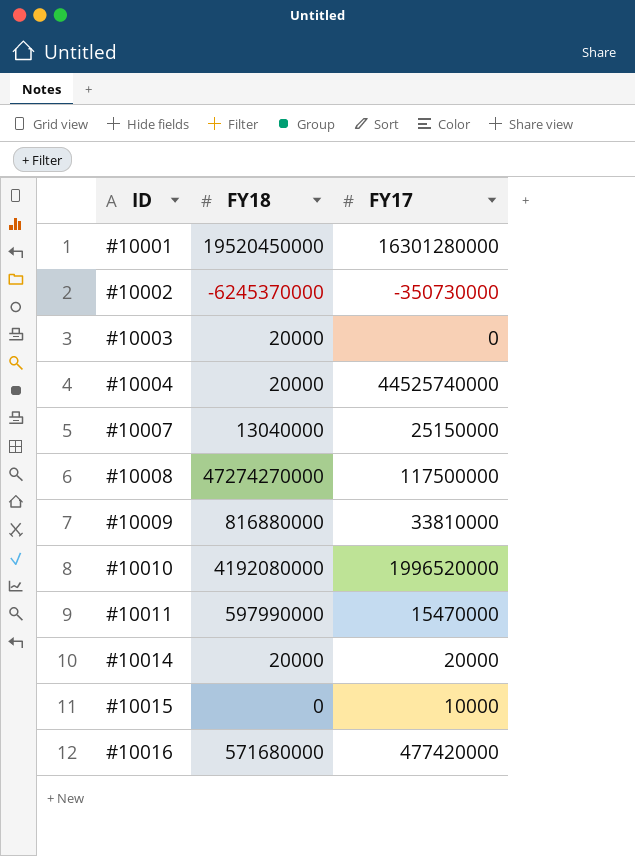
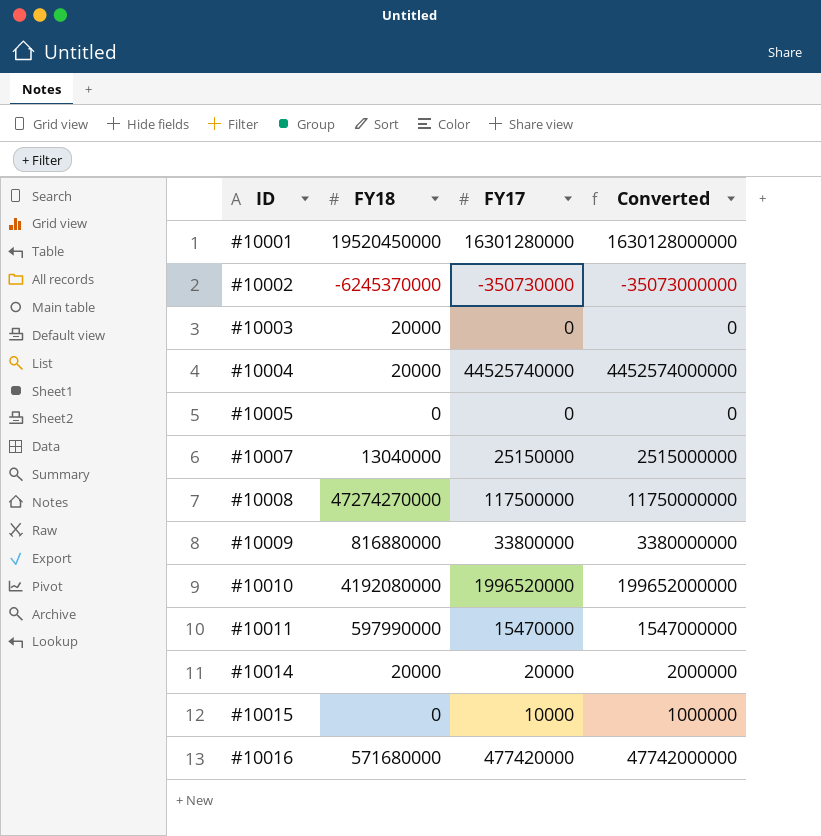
column Converted | formula: none -> [FY17] * 100
row #10005: none -> 0 | 0 | 0
#10009 | FY17: 33810000 -> 33800000

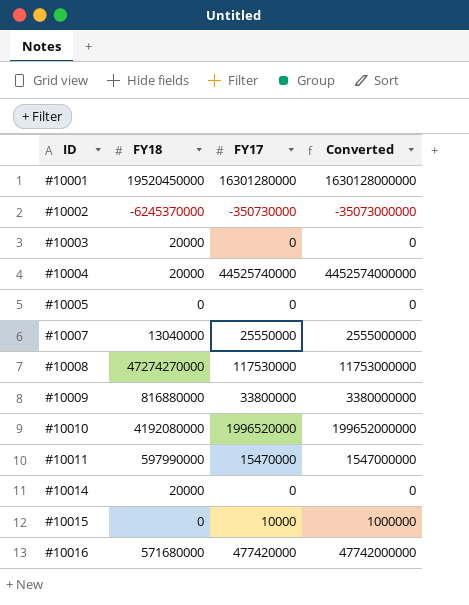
#10007 | FY17: 25150000 -> 25550000
#10007 | Converted: 2515000000 -> 2555000000
#10008 | FY17: 117500000 -> 117530000
#10008 | Converted: 11750000000 -> 11753000000
#10014 | FY17: 20000 -> 0
#10014 | Converted: 2000000 -> 0

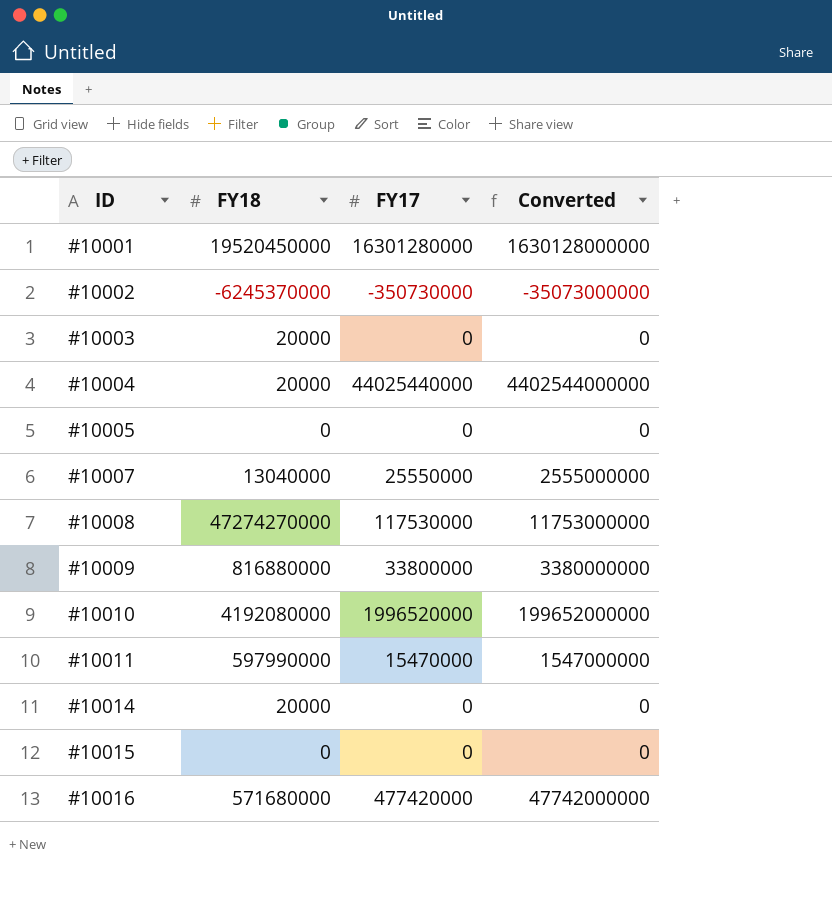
#10004 | FY17: 44525740000 -> 44025440000
#10004 | Converted: 4452574000000 -> 4402544000000
#10015 | FY17: 10000 -> 0
#10015 | Converted: 1000000 -> 0

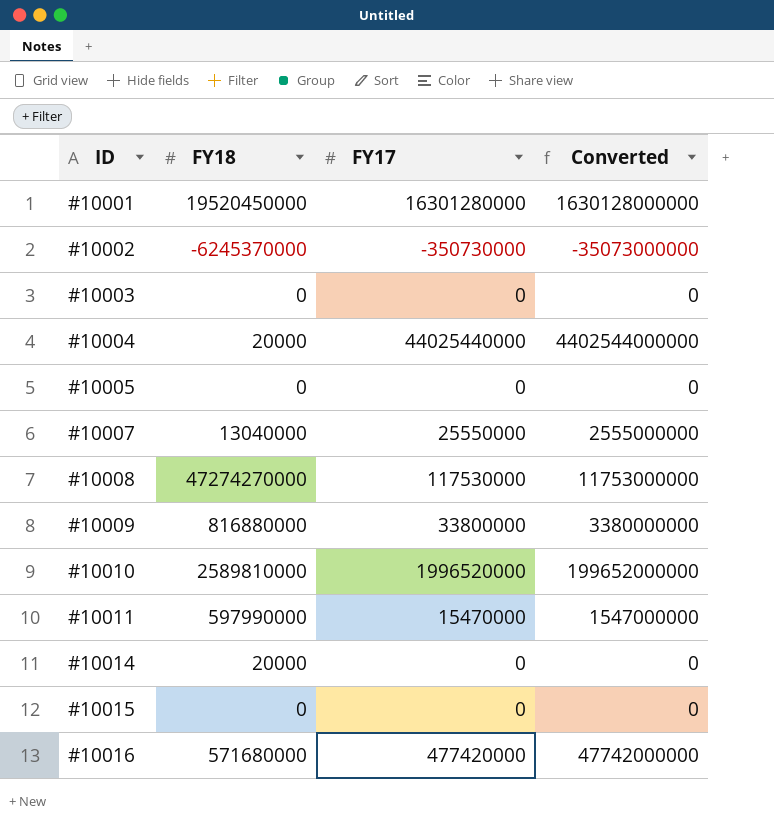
#10003 | FY18: 20000 -> 0
#10010 | FY18: 4192080000 -> 2589810000

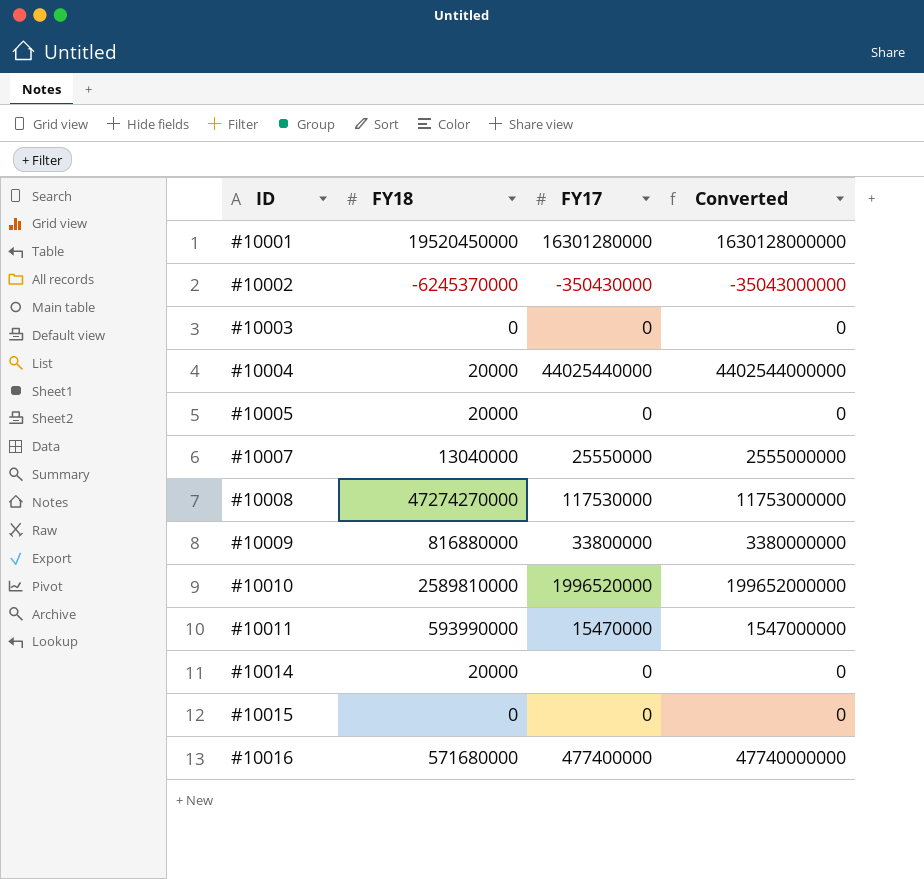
#10002 | FY17: -350730000 -> -350430000
#10002 | Converted: -35073000000 -> -35043000000
#10005 | FY18: 0 -> 20000
#10011 | FY18: 597990000 -> 593990000
#10016 | FY17: 477420000 -> 477400000
#10016 | Converted: 47742000000 -> 47740000000

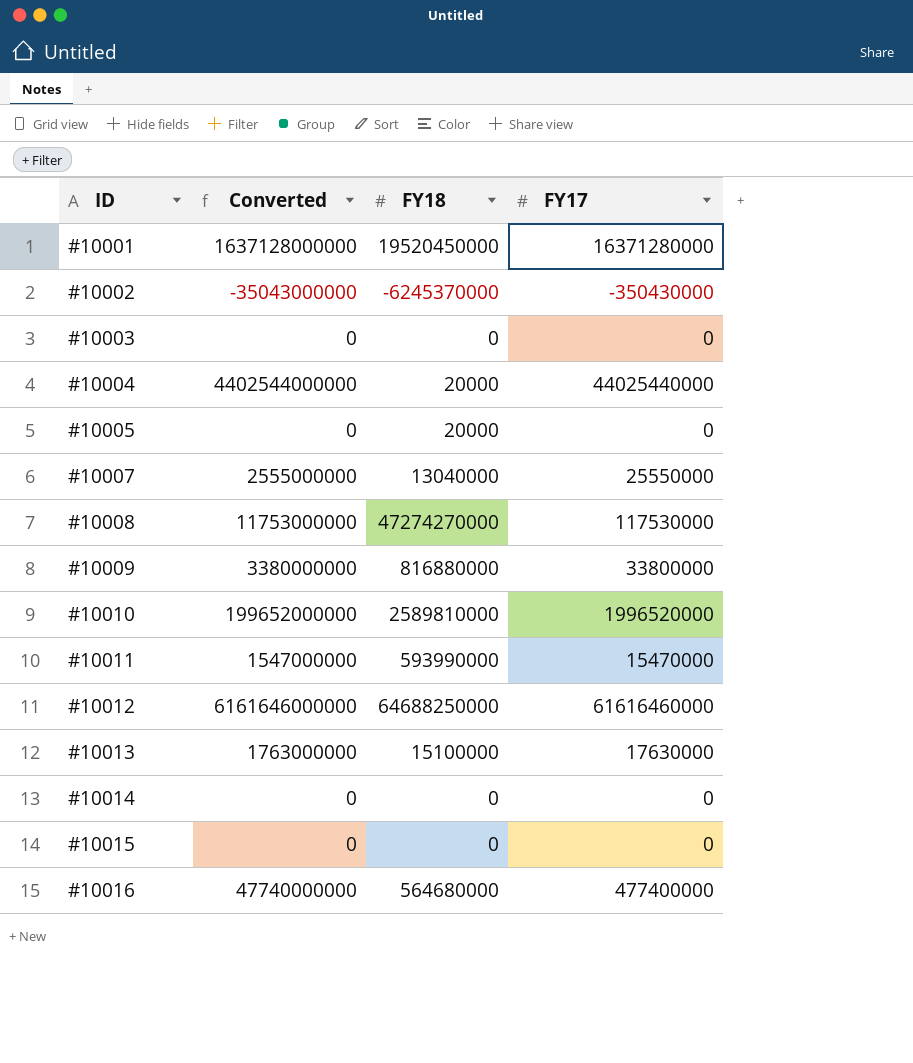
column Converted | position: 4 -> 2
#10001 | Converted: 1630128000000 -> 1637128000000
#10001 | FY17: 16301280000 -> 16371280000
row #10012: none -> 6161646000000 | 64688250000 | 61616460000
row #10013: none -> 1763000000 | 15100000 | 17630000
#10014 | FY18: 20000 -> 0
#10016 | FY18: 571680000 -> 564680000

